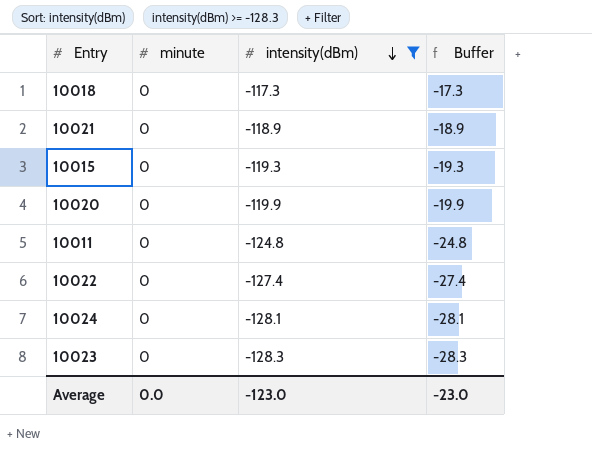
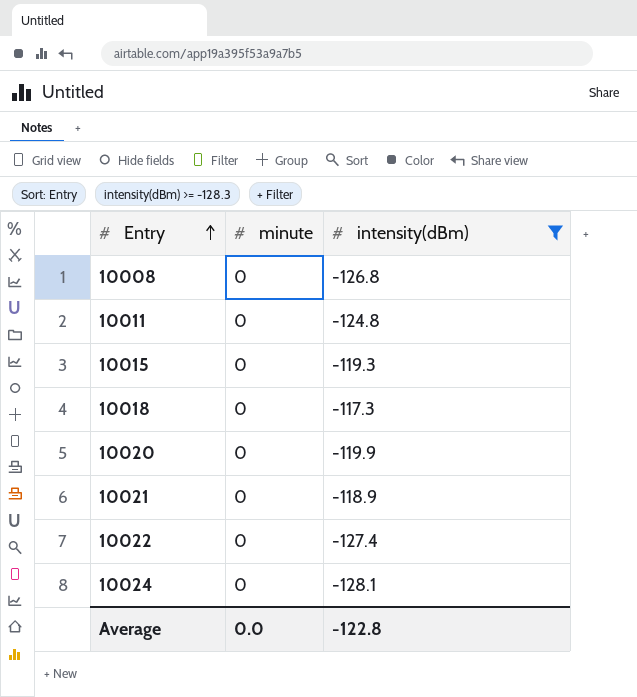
row order: intensity(dBm) descending -> Entry ascending
column Buffer | formula: [intensity(dBm)] + 100 -> none
row 10023: 0 | -128.3 | -28.3 -> none
row 10008: none -> 0 | -126.8
Average | intensity(dBm): -123.0 -> -122.8

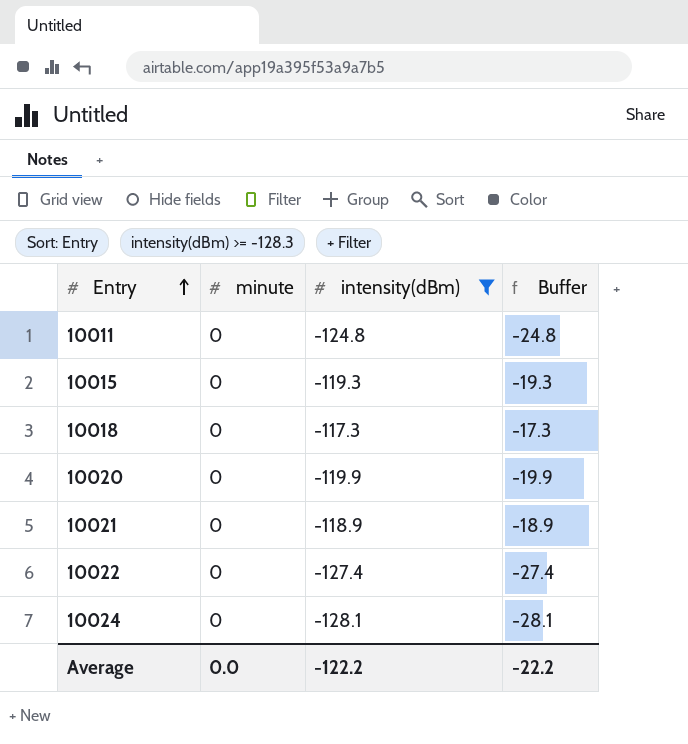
column Buffer | formula: none -> [intensity(dBm)] + 100
row 10008: 0 | -126.8 -> none
Average | intensity(dBm): -122.8 -> -122.2

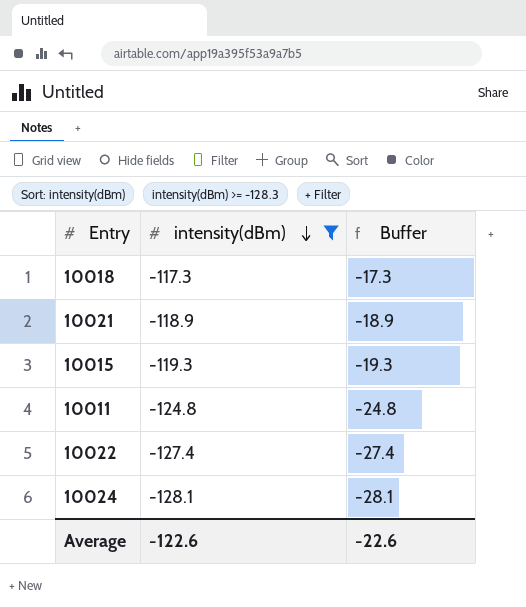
row order: Entry ascending -> intensity(dBm) descending
column minute | position: 2 -> none
row 10020: 0 | -119.9 | -19.9 -> none
Average | intensity(dBm): -122.2 -> -122.6
Average | Buffer: -22.2 -> -22.6

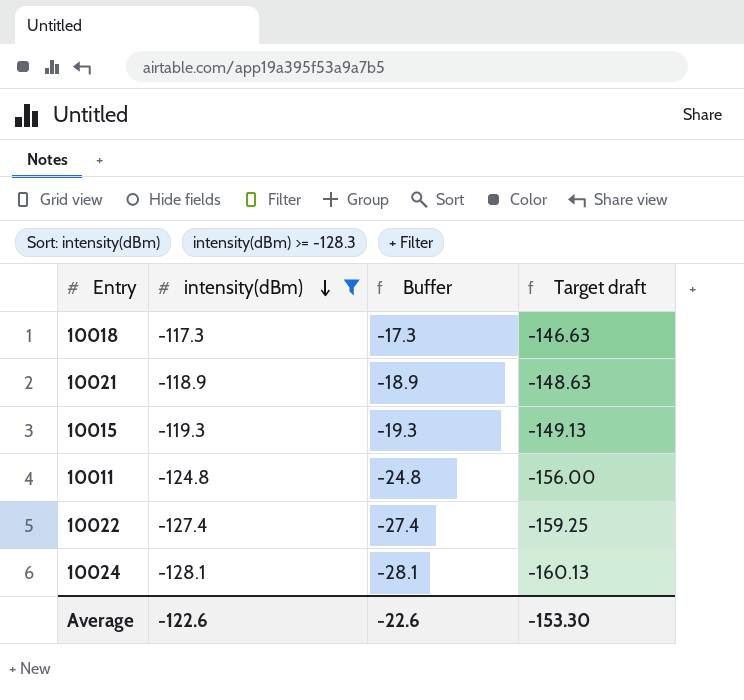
column Target draft | formula: none -> [intensity(dBm)] * 1.25

